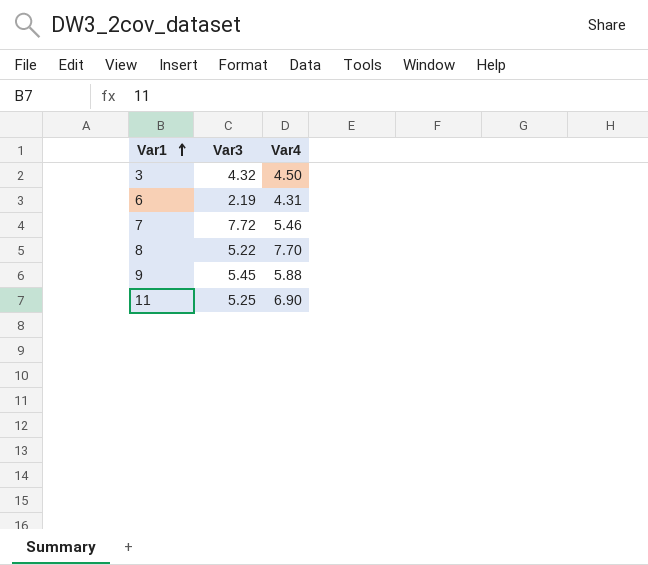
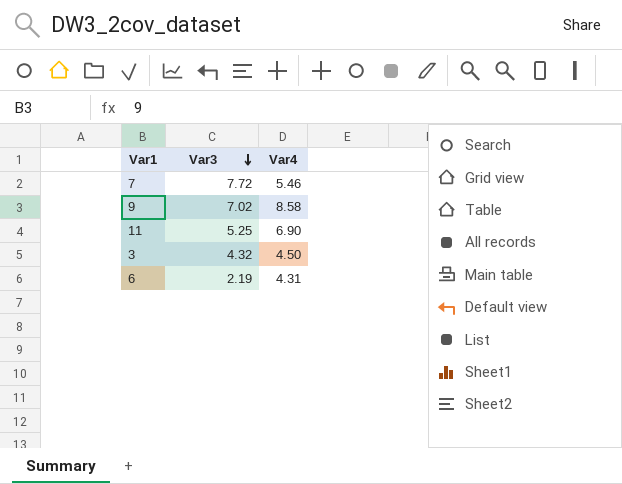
row order: Var1 ascending -> Var3 descending
row 8: 5.22 | 7.70 -> none
9 | Var3: 5.45 -> 7.02
9 | Var4: 5.88 -> 8.58

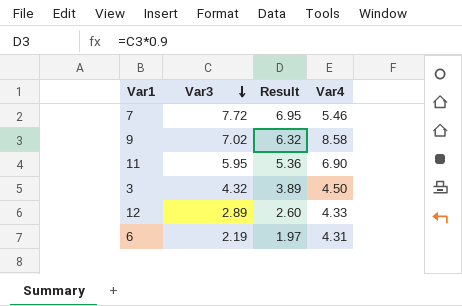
column Result | formula: none -> [Var3] * 0.9
11 | Var3: 5.25 -> 5.95
row 12: none -> 2.89 | 2.60 | 4.33

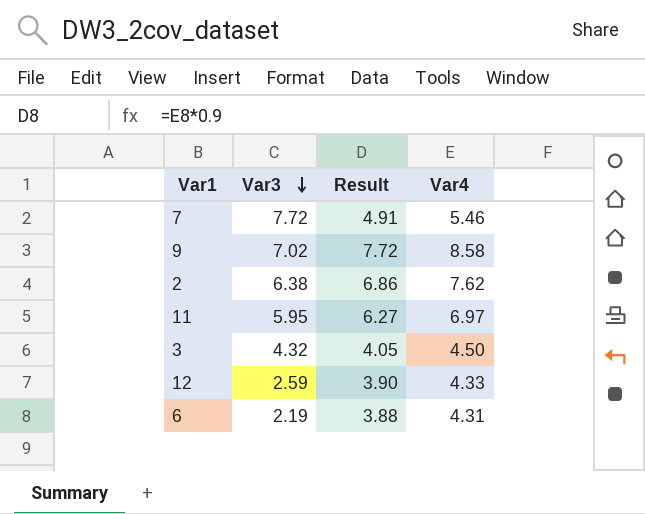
column Result | formula: [Var3] * 0.9 -> [Var4] * 0.9
row 2: none -> 6.38 | 6.86 | 7.62
11 | Var4: 6.90 -> 6.97
12 | Var3: 2.89 -> 2.59

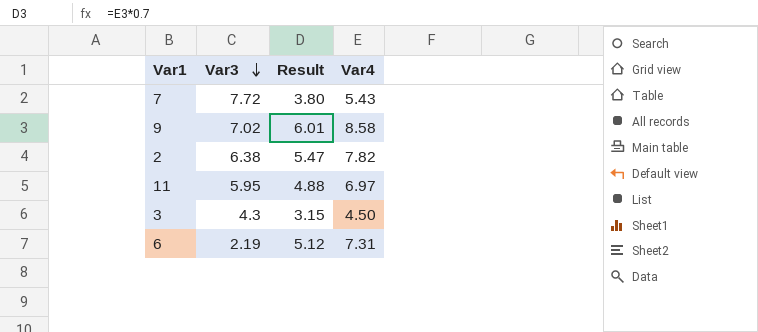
column Result | formula: [Var4] * 0.9 -> [Var4] * 0.7
row 12: 2.59 | 3.90 | 4.33 -> none
7 | Var4: 5.46 -> 5.43
2 | Var4: 7.62 -> 7.82
3 | Var3: 4.32 -> 4.3
6 | Var4: 4.31 -> 7.31

